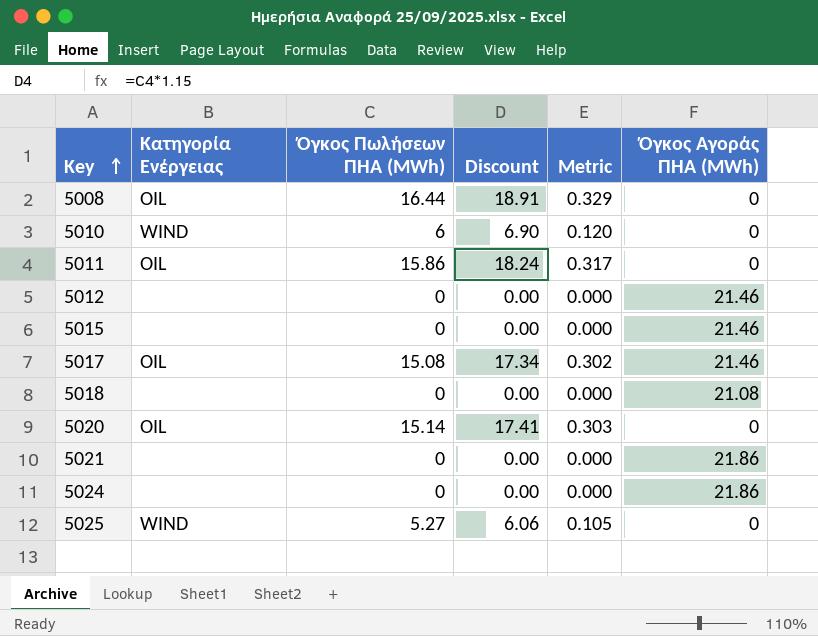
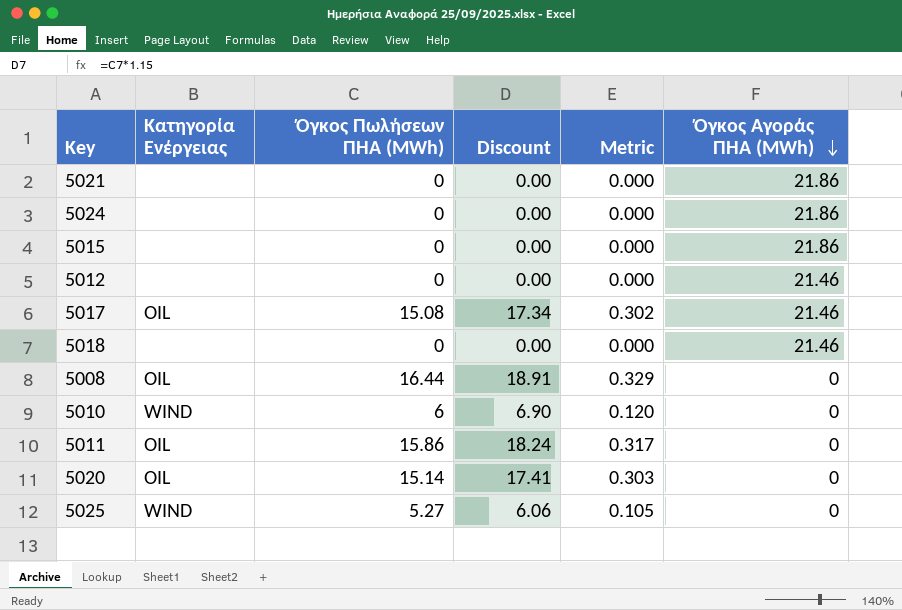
row order: Key ascending -> Όγκος Αγοράς ΠΗΑ (MWh) descending
5015 | Όγκος Αγοράς ΠΗΑ (MWh): 21.46 -> 21.86
5018 | Όγκος Αγοράς ΠΗΑ (MWh): 21.08 -> 21.46

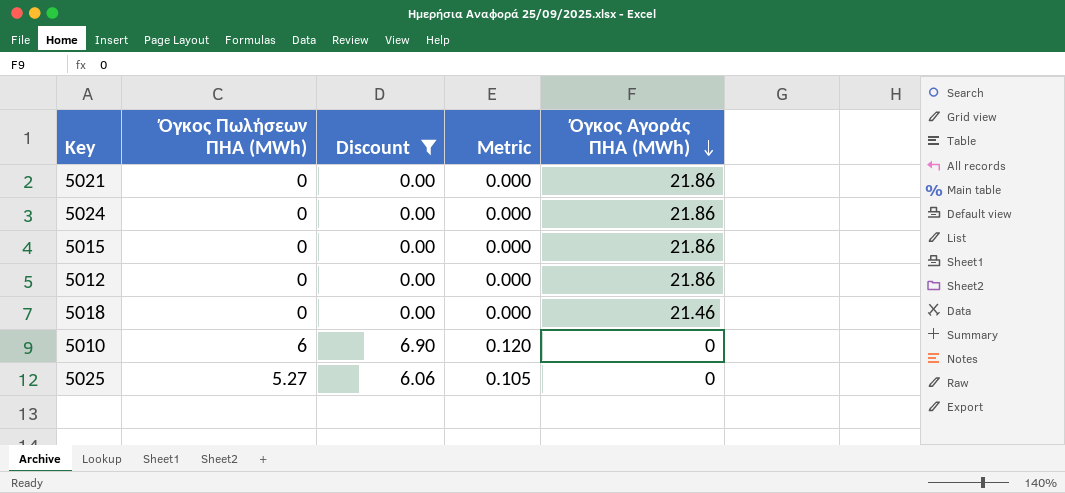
filter: none -> Discount <= 6.90
column Κατηγορία Ενέργειας | position: 2 -> none
5012 | Όγκος Αγοράς ΠΗΑ (MWh): 21.46 -> 21.86

